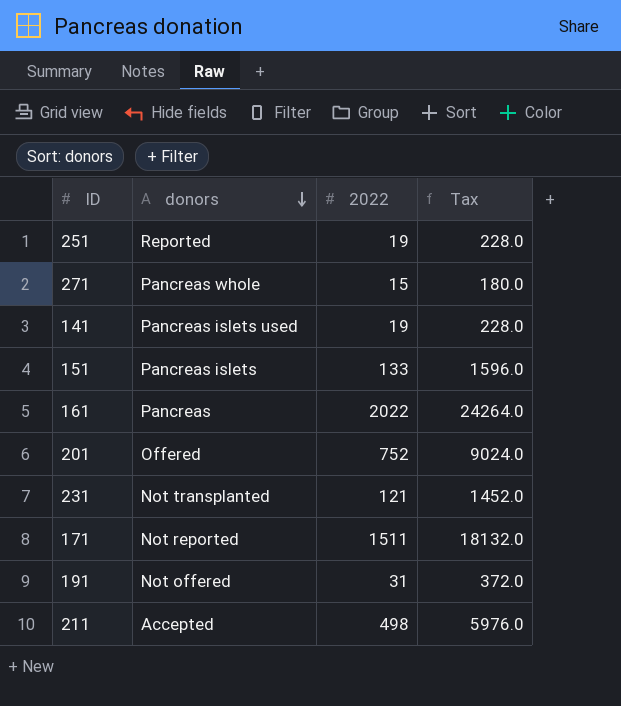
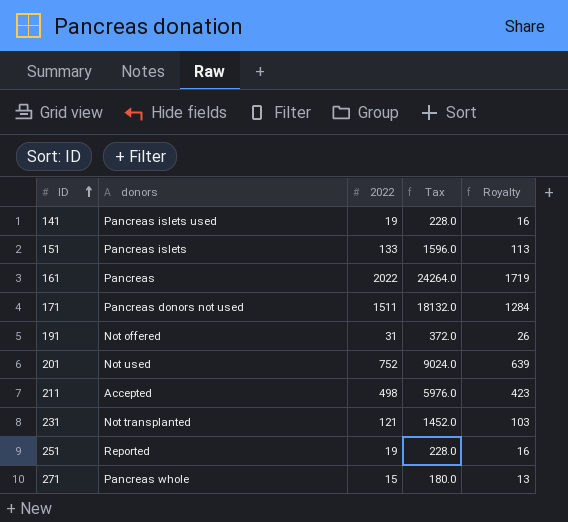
row order: donors descending -> ID ascending
column Royalty | formula: none -> [2022] * 0.85
171 | donors: Not reported -> Pancreas donors not used
201 | donors: Offered -> Not used

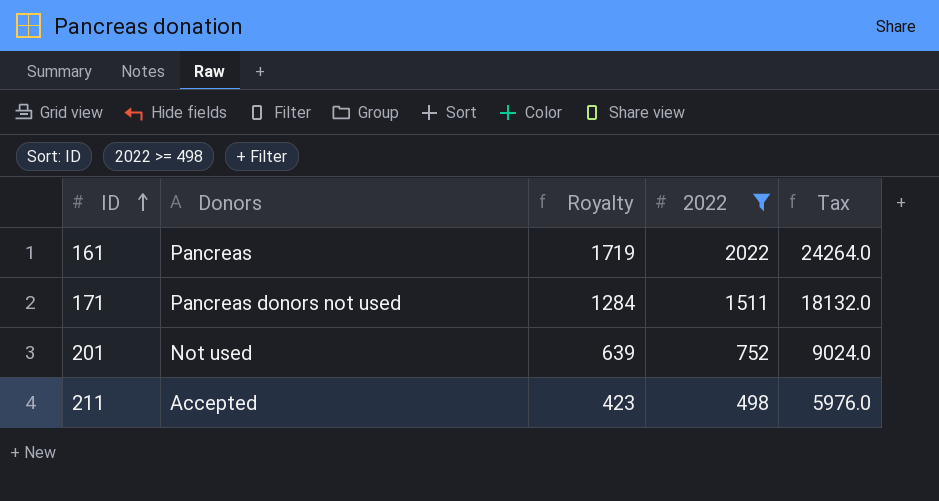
filter: none -> 2022 >= 498
column name: donors -> Donors
column Royalty | position: 5 -> 3

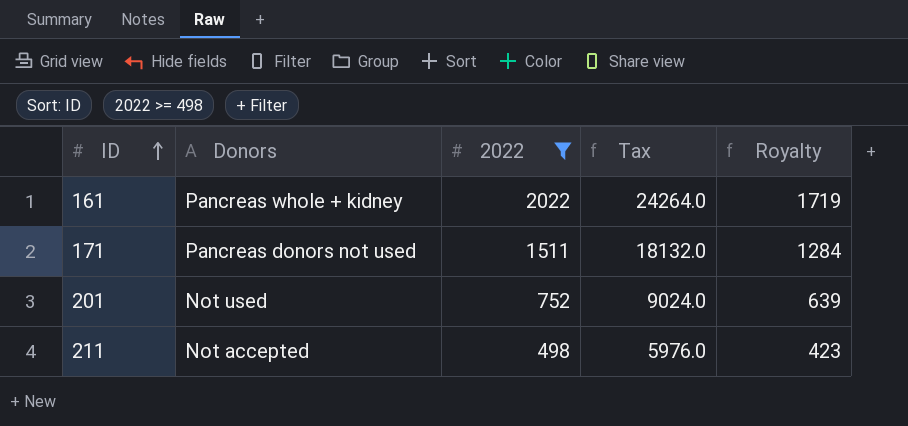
column Royalty | position: 3 -> 5
161 | Donors: Pancreas -> Pancreas whole + kidney
211 | Donors: Accepted -> Not accepted

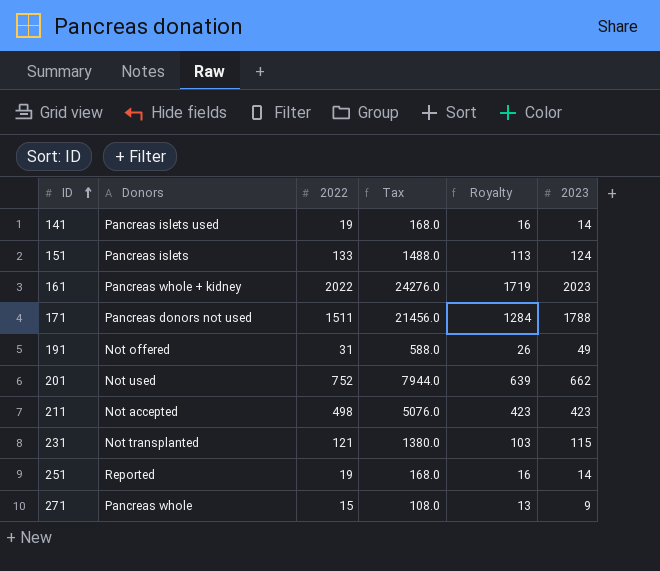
filter: 2022 >= 498 -> none
column Tax | formula: [2022] * 12 -> [2023] * 12
column 2023 | position: none -> 6

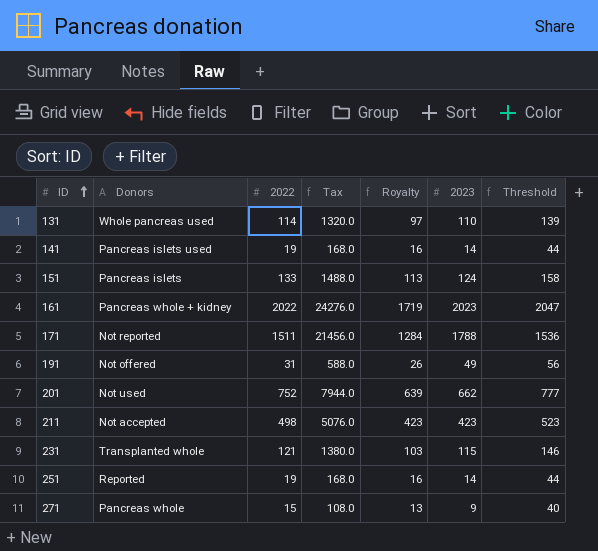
column Threshold | formula: none -> [2022] + 25
row 131: none -> Whole pancreas used | 114 | 1320.0 | 97 | 110 | 139
171 | Donors: Pancreas donors not used -> Not reported
231 | Donors: Not transplanted -> Transplanted whole

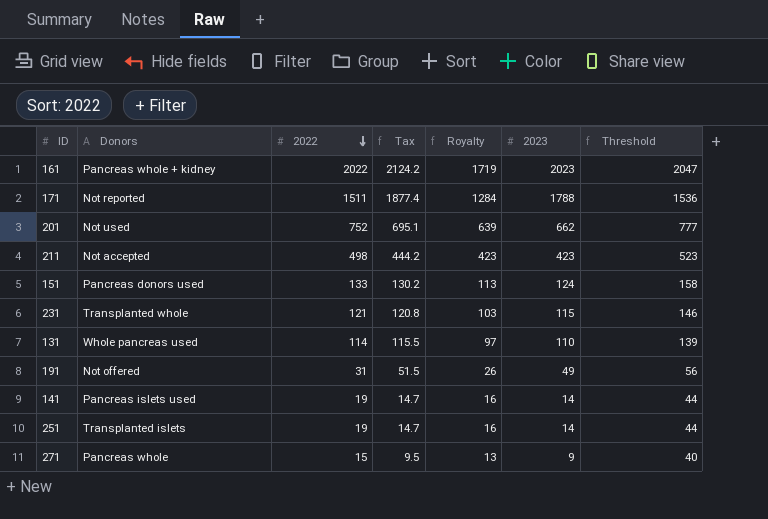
row order: ID ascending -> 2022 descending
column Tax | formula: [2023] * 12 -> [2023] * 1.05
151 | Donors: Pancreas islets -> Pancreas donors used
251 | Donors: Reported -> Transplanted islets

